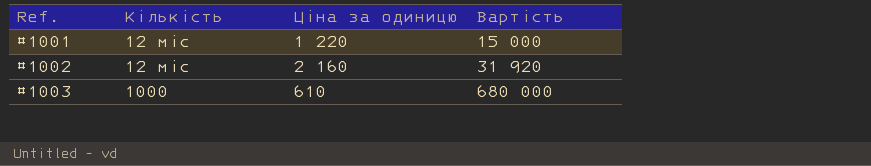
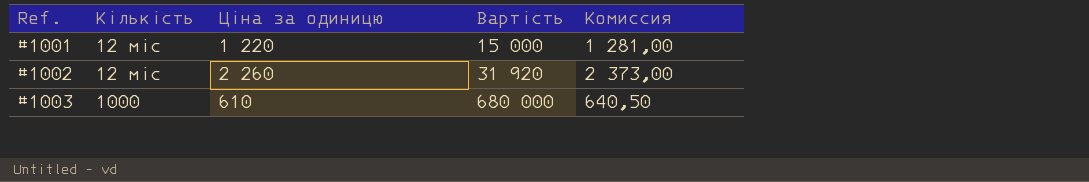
column Комиссия | formula: none -> [Ціна за одиницю] * 1,05
#1002 | Ціна за одиницю: 2 160 -> 2 260

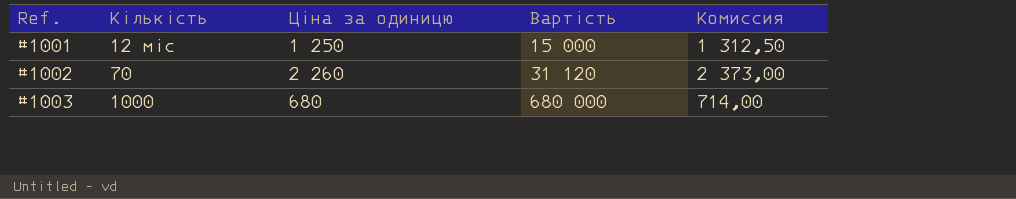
#1001 | Ціна за одиницю: 1 220 -> 1 250
#1001 | Комиссия: 1 281,00 -> 1 312,50
#1002 | Кількість: 12 міс -> 70
#1002 | Вартість: 31 920 -> 31 120
#1003 | Ціна за одиницю: 610 -> 680
#1003 | Комиссия: 640,50 -> 714,00

